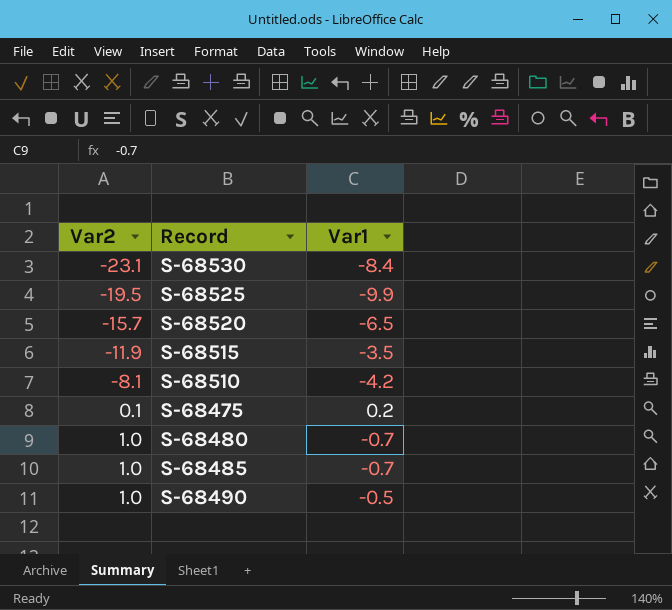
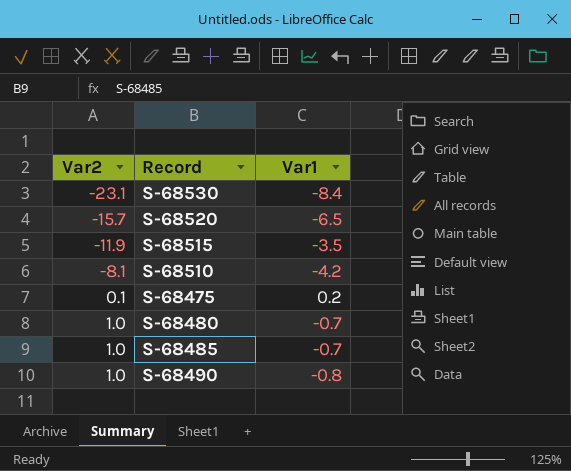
row S-68525: -19.5 | -9.9 -> none
S-68490 | Var1: -0.5 -> -0.8

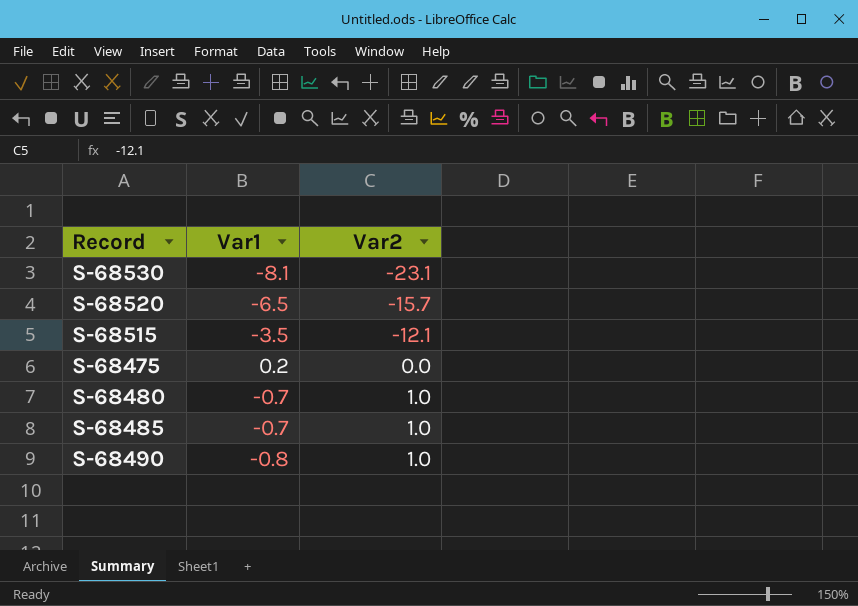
column Var2 | position: 1 -> 3
row S-68510: -8.1 | -4.2 -> none
S-68530 | Var1: -8.4 -> -8.1
S-68515 | Var2: -11.9 -> -12.1
S-68475 | Var2: 0.1 -> 0.0

